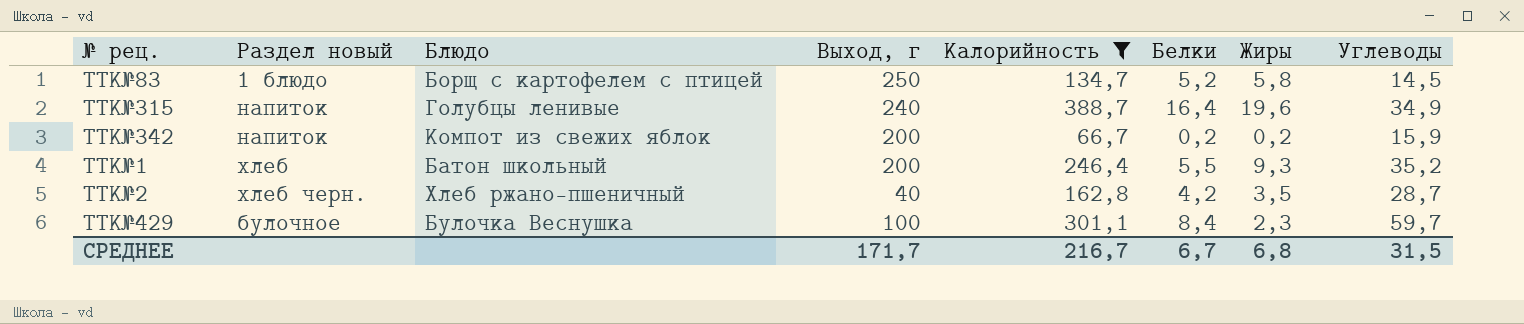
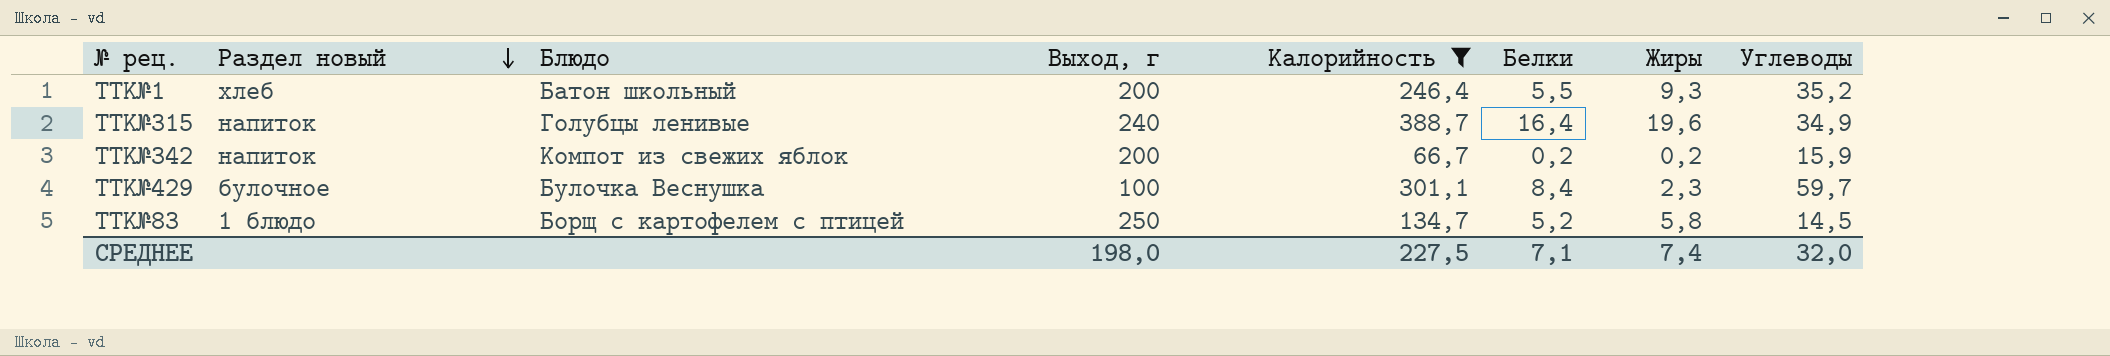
row order: none -> Раздел новый descending
row ТТК№2: хлеб черн. | Хлеб ржано-пшеничный | 40 | 162,8 | 4,2 | 3,5 | 28,7 -> none
СРЕДНЕЕ | Выход, г: 171,7 -> 198,0
СРЕДНЕЕ | Калорийность: 216,7 -> 227,5
СРЕДНЕЕ | Белки: 6,7 -> 7,1
СРЕДНЕЕ | Жиры: 6,8 -> 7,4
СРЕДНЕЕ | Углеводы: 31,5 -> 32,0

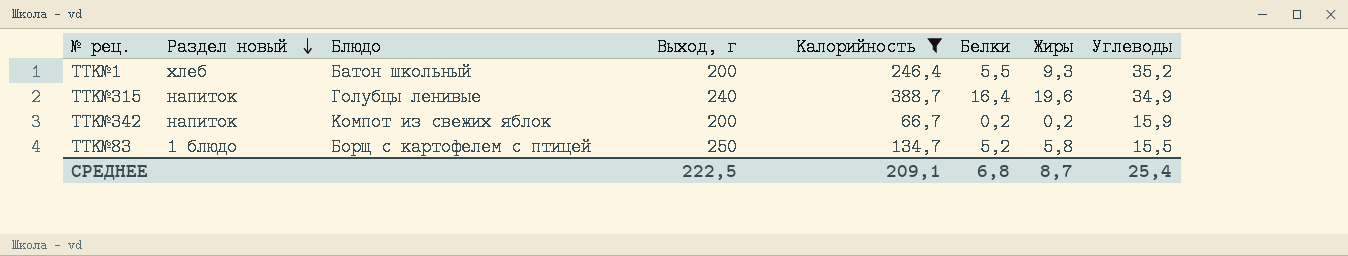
row ТТК№429: булочное | Булочка Веснушка | 100 | 301,1 | 8,4 | 2,3 | 59,7 -> none
ТТК№83 | Углеводы: 14,5 -> 15,5
СРЕДНЕЕ | Выход, г: 198,0 -> 222,5
СРЕДНЕЕ | Калорийность: 227,5 -> 209,1
СРЕДНЕЕ | Белки: 7,1 -> 6,8
СРЕДНЕЕ | Жиры: 7,4 -> 8,7
СРЕДНЕЕ | Углеводы: 32,0 -> 25,4

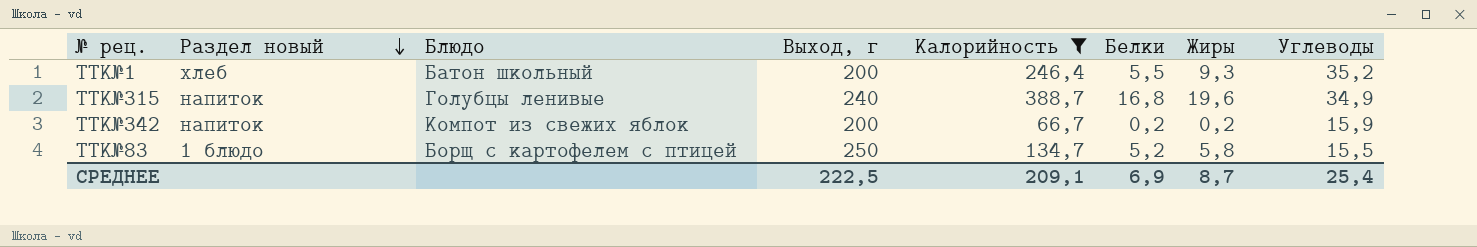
ТТК№315 | Белки: 16,4 -> 16,8
СРЕДНЕЕ | Белки: 6,8 -> 6,9

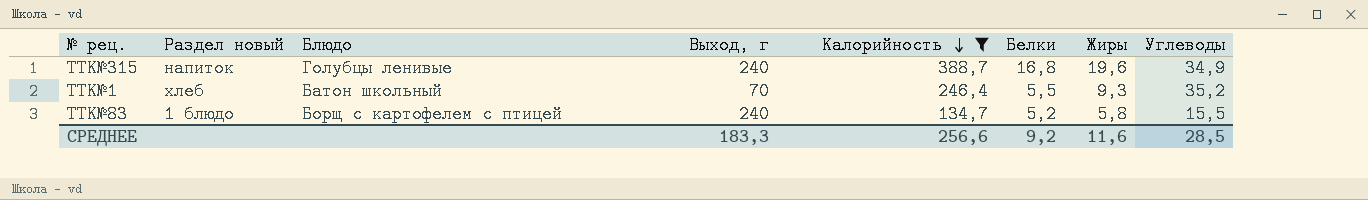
row order: Раздел новый descending -> Калорийность descending
row ТТК№342: напиток | Компот из свежих яблок | 200 | 66,7 | 0,2 | 0,2 | 15,9 -> none
ТТК№1 | Выход, г: 200 -> 70
ТТК№83 | Выход, г: 250 -> 240
СРЕДНЕЕ | Выход, г: 222,5 -> 183,3
СРЕДНЕЕ | Калорийность: 209,1 -> 256,6
СРЕДНЕЕ | Белки: 6,9 -> 9,2
СРЕДНЕЕ | Жиры: 8,7 -> 11,6
СРЕДНЕЕ | Углеводы: 25,4 -> 28,5

